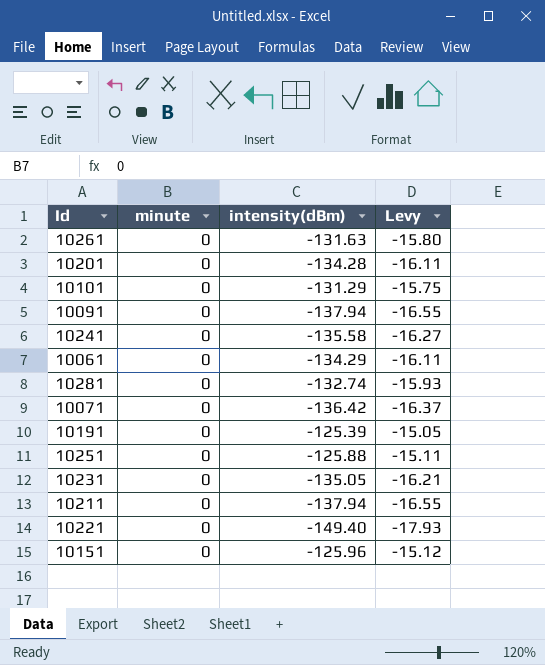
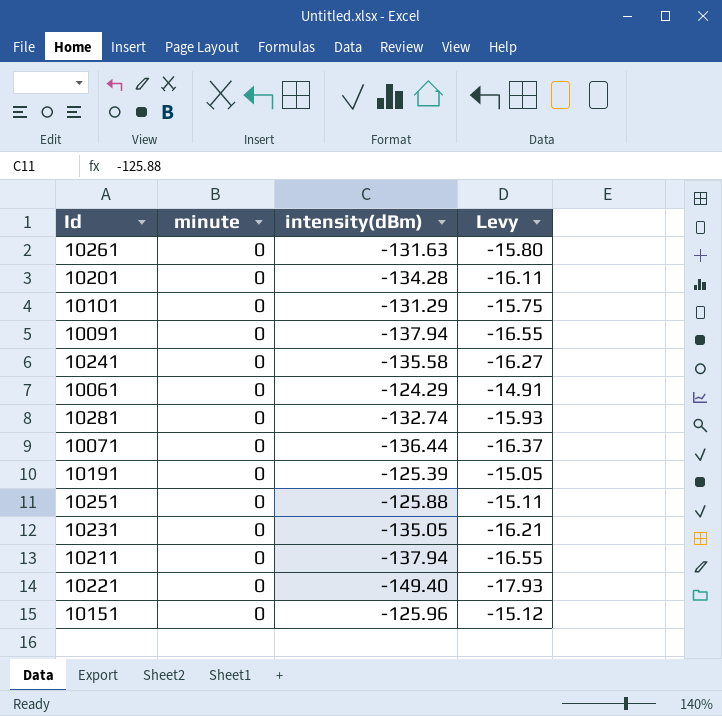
10061 | intensity(dBm): -134.29 -> -124.29
10061 | Levy: -16.11 -> -14.91
10071 | intensity(dBm): -136.42 -> -136.44

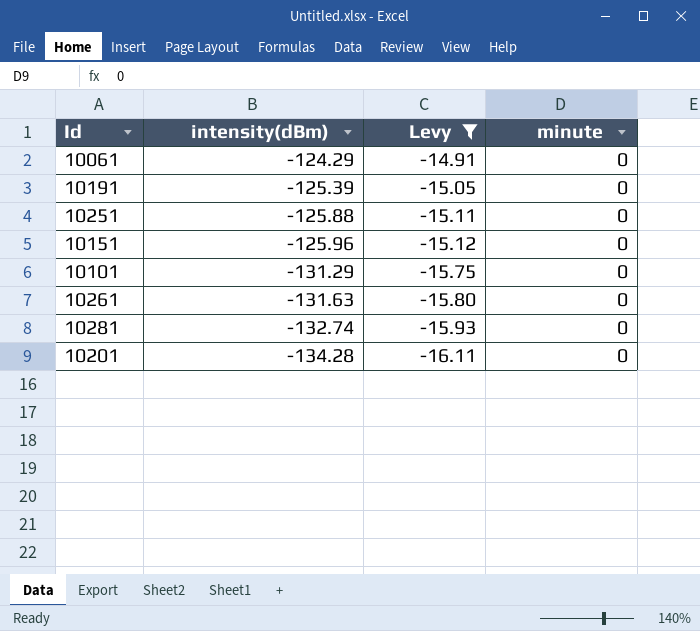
filter: none -> Levy >= -16.11
row order: none -> intensity(dBm) descending
column minute | position: 2 -> 4

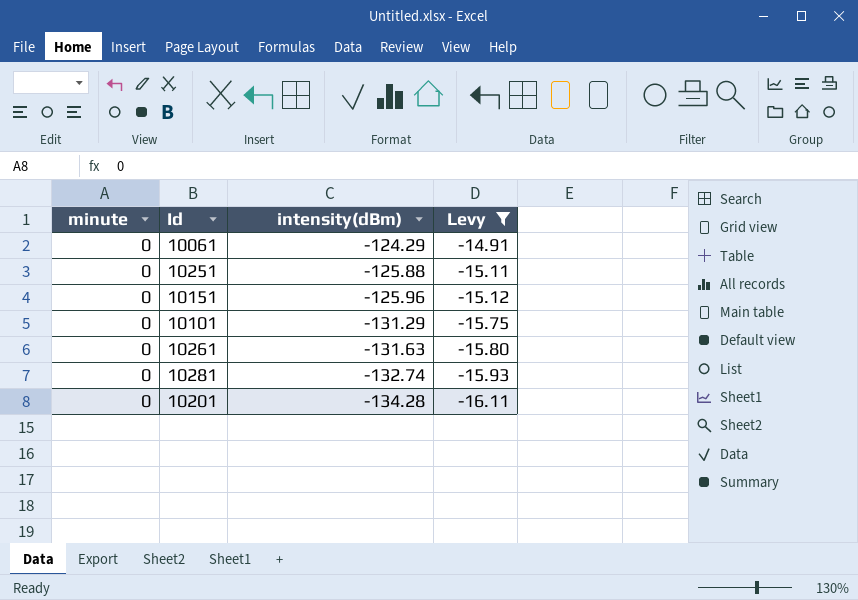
column minute | position: 4 -> 1
row 10191: -125.39 | -15.05 | 0 -> none

